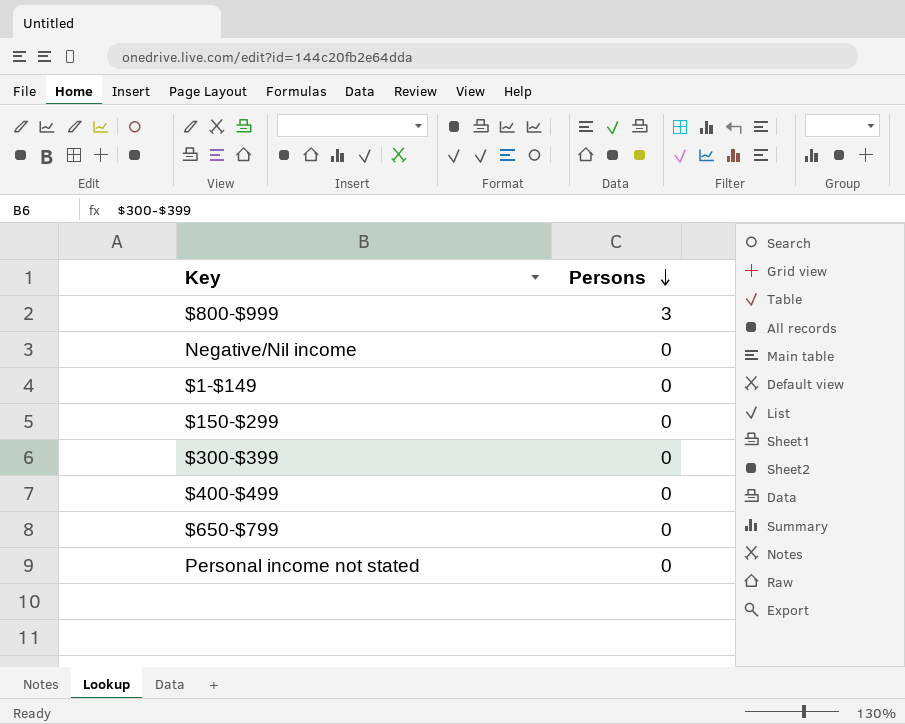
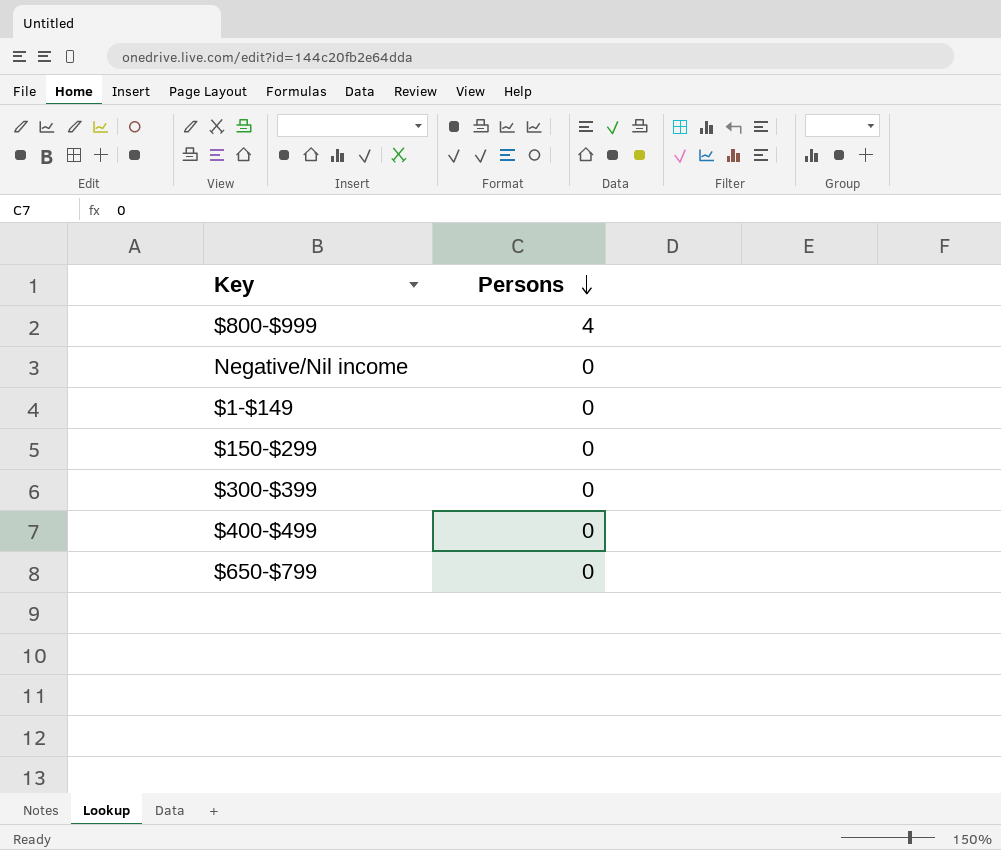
row Personal income not stated: 0 -> none
$800-$999 | Persons: 3 -> 4

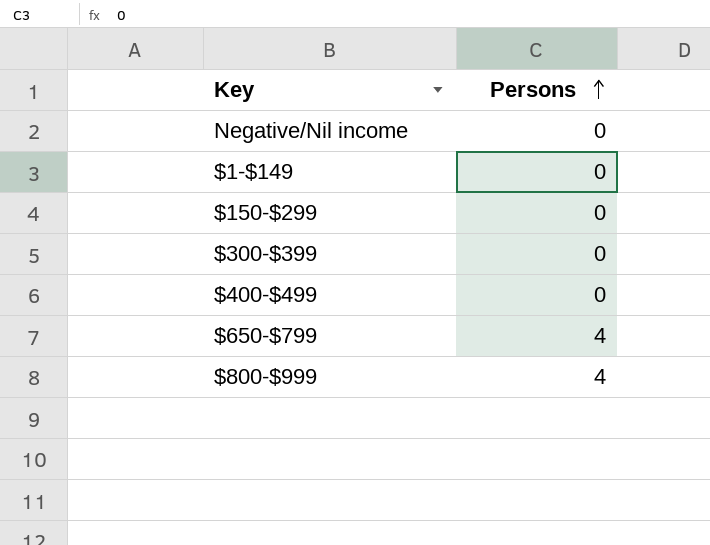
row order: Persons descending -> Persons ascending
$650-$799 | Persons: 0 -> 4

